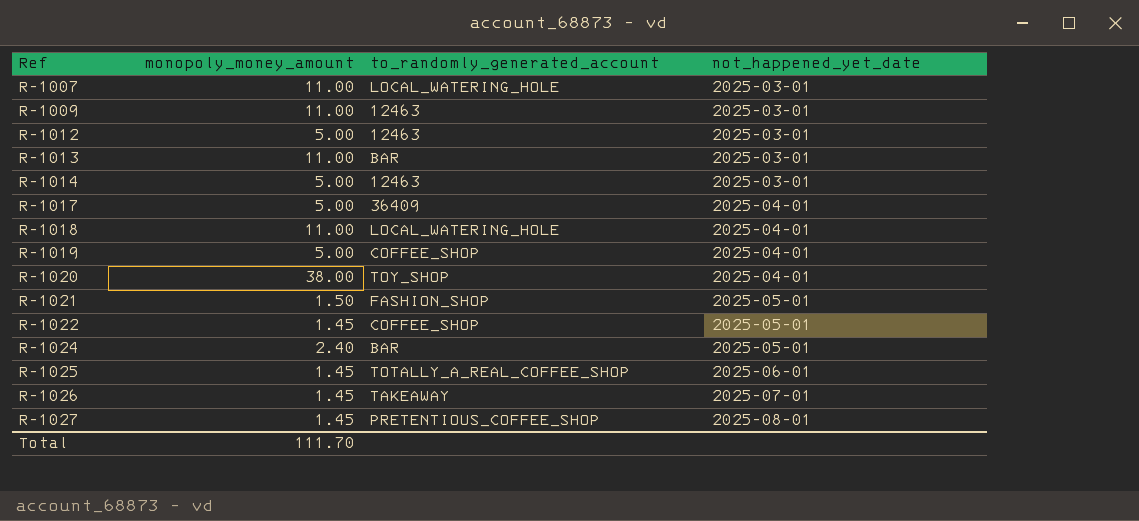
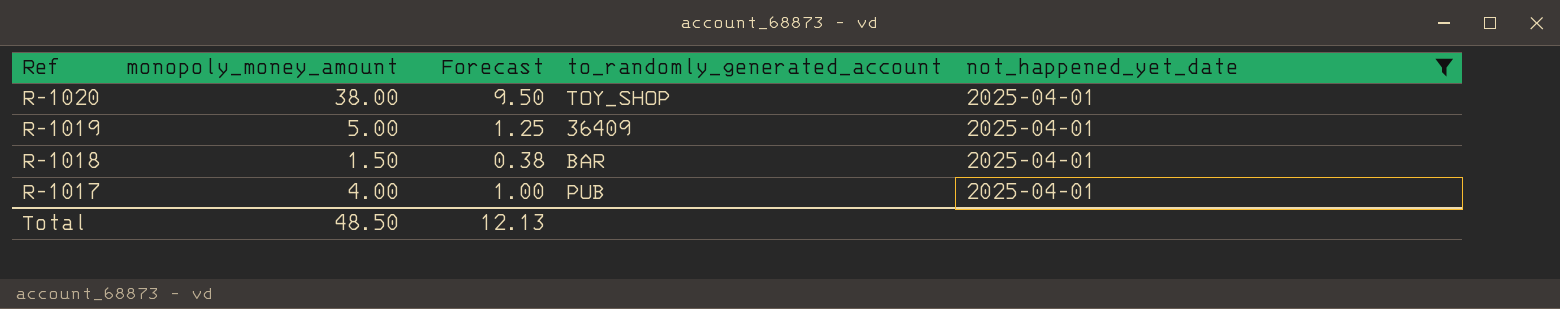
filter: none -> not_happened_yet_date = 2025-04-01
row order: Ref ascending -> Ref descending
column Forecast | formula: none -> [monopoly_money_amount] * 0.25
R-1019 | to_randomly_generated_account: COFFEE_SHOP -> 36409
R-1018 | monopoly_money_amount: 11.00 -> 1.50
R-1018 | to_randomly_generated_account: LOCAL_WATERING_HOLE -> BAR
R-1017 | monopoly_money_amount: 5.00 -> 4.00
R-1017 | to_randomly_generated_account: 36409 -> PUB
Total | monopoly_money_amount: 111.70 -> 48.50

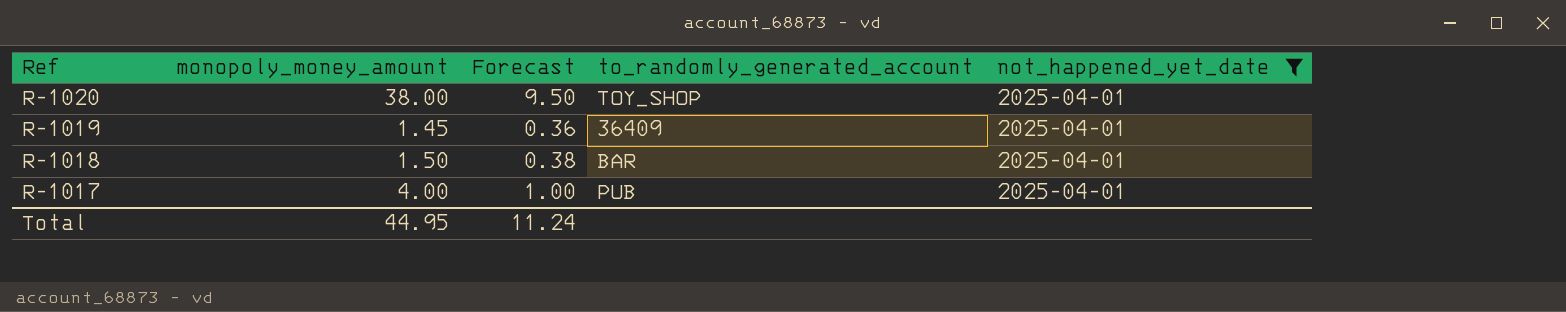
R-1019 | monopoly_money_amount: 5.00 -> 1.45
R-1019 | Forecast: 1.25 -> 0.36
Total | monopoly_money_amount: 48.50 -> 44.95
Total | Forecast: 12.13 -> 11.24

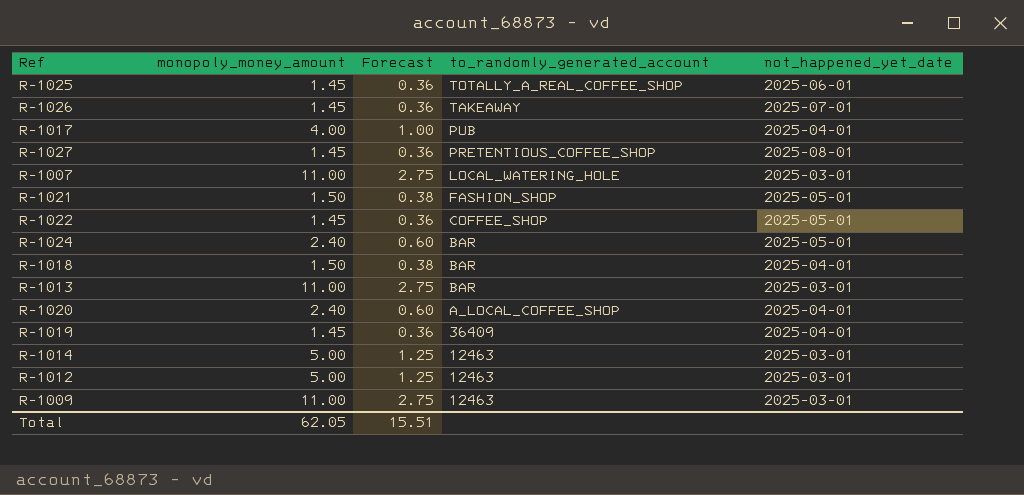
filter: not_happened_yet_date = 2025-04-01 -> none
row order: Ref descending -> to_randomly_generated_account descending
R-1020 | monopoly_money_amount: 38.00 -> 2.40
R-1020 | Forecast: 9.50 -> 0.60
R-1020 | to_randomly_generated_account: TOY_SHOP -> A_LOCAL_COFFEE_SHOP
Total | monopoly_money_amount: 44.95 -> 62.05
Total | Forecast: 11.24 -> 15.51

